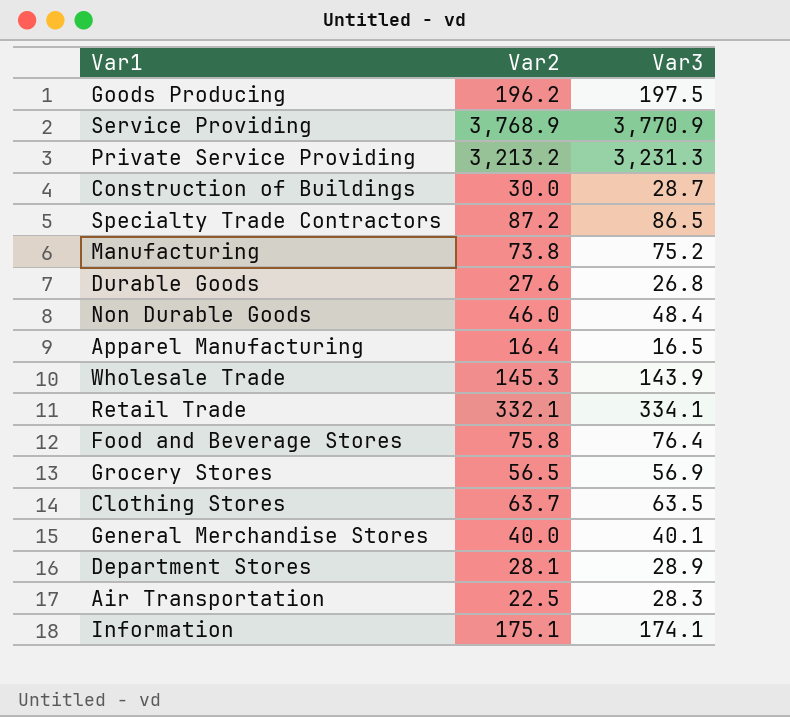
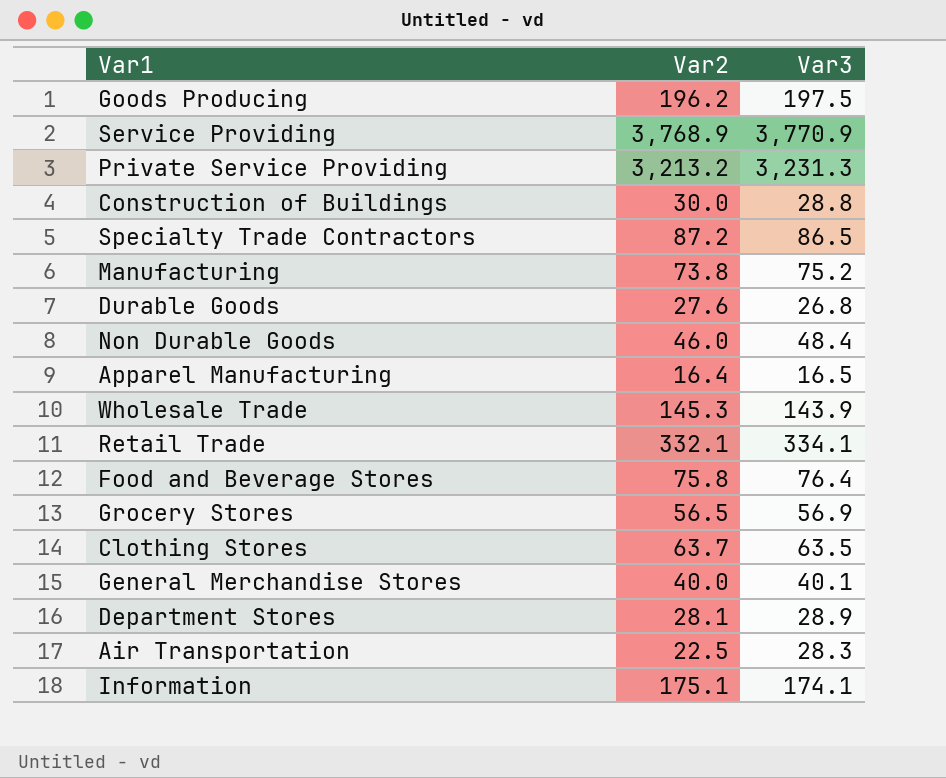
Construction of Buildings | Var3: 28.7 -> 28.8

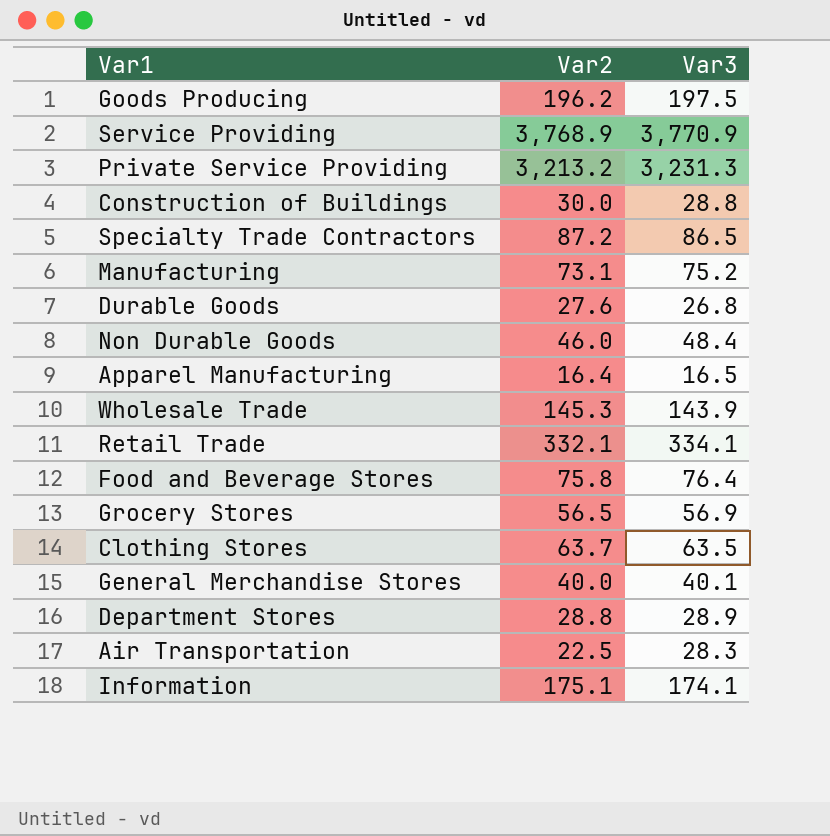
Manufacturing | Var2: 73.8 -> 73.1
Department Stores | Var2: 28.1 -> 28.8

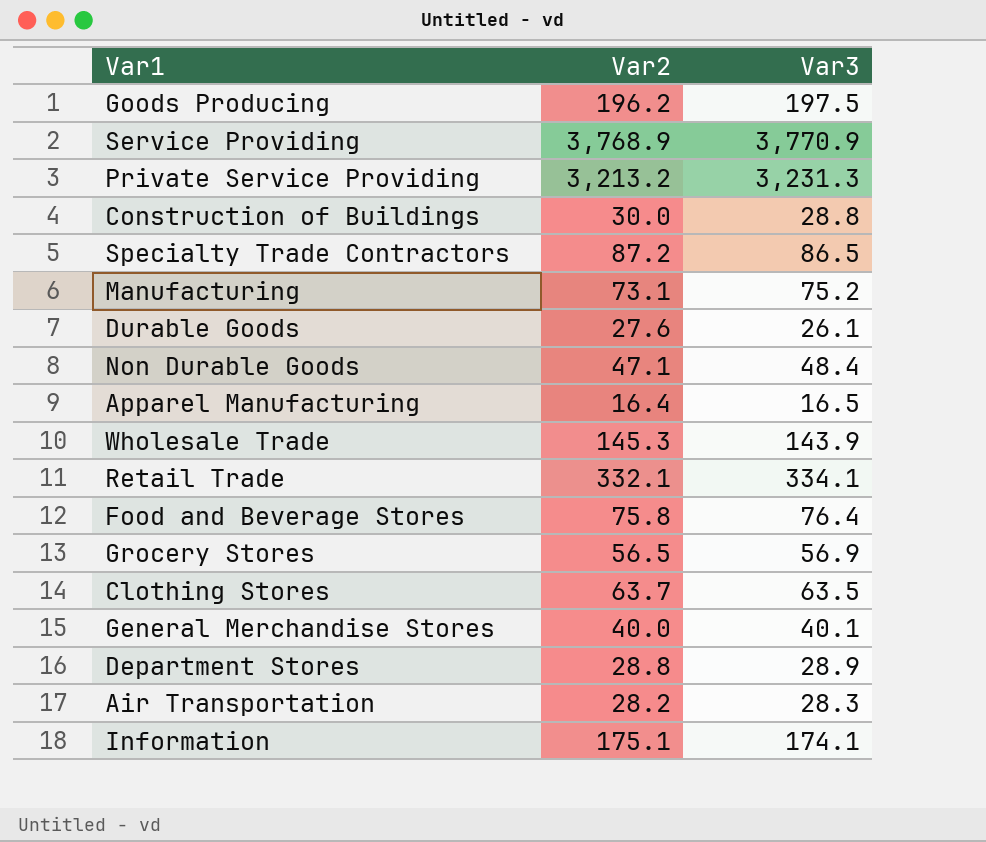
Durable Goods | Var3: 26.8 -> 26.1
Non Durable Goods | Var2: 46.0 -> 47.1
Air Transportation | Var2: 22.5 -> 28.2

